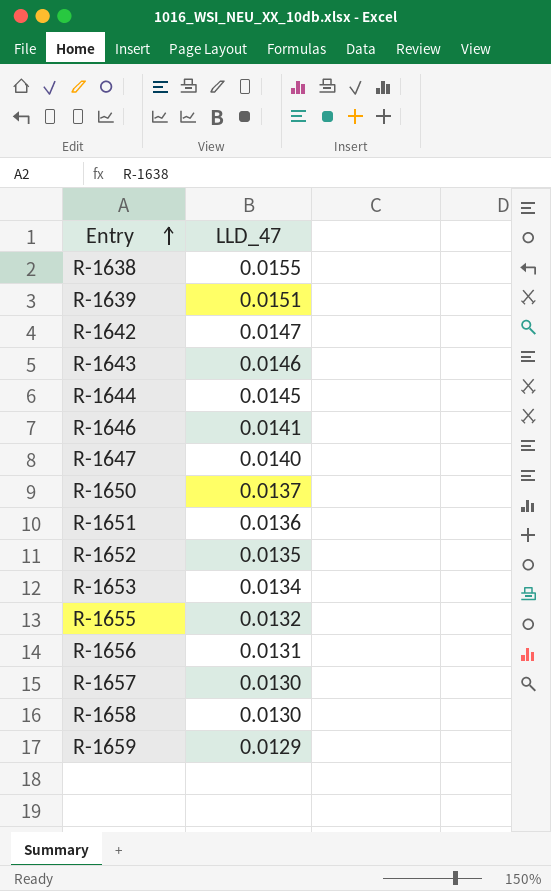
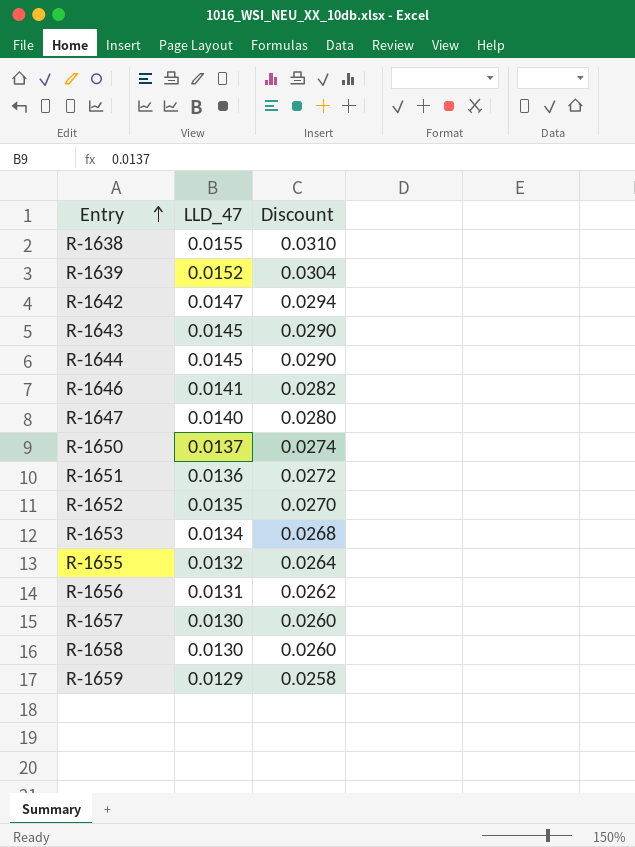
column Discount | formula: none -> [LLD_47] * 2
R-1639 | LLD_47: 0.0151 -> 0.0152
R-1643 | LLD_47: 0.0146 -> 0.0145

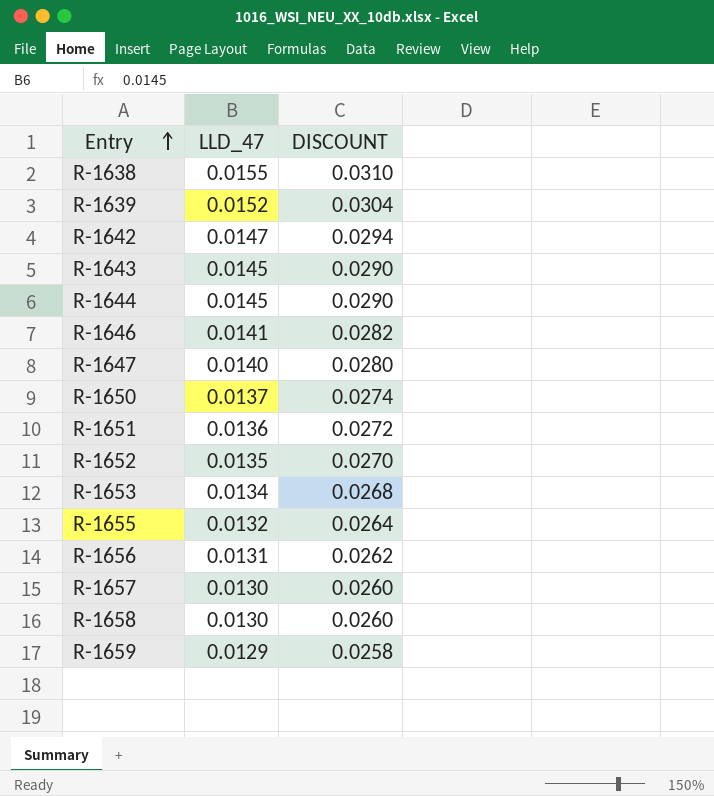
column name: Discount -> DISCOUNT

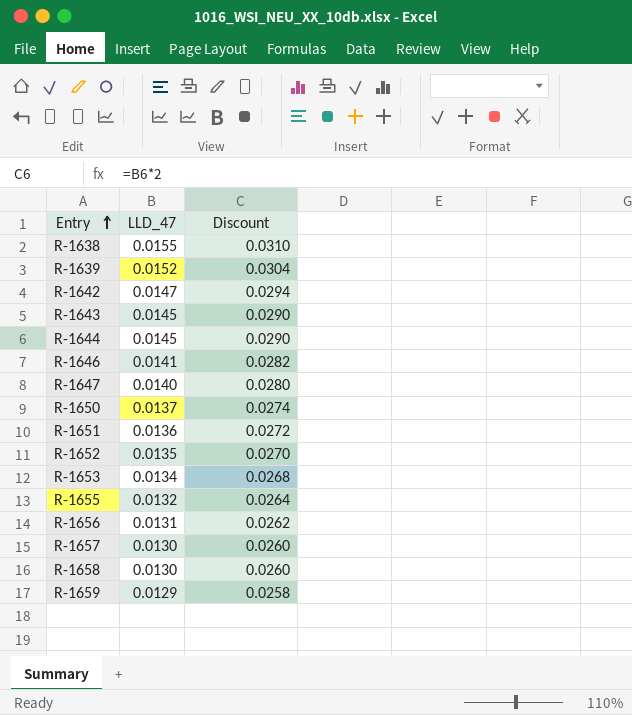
column name: DISCOUNT -> Discount

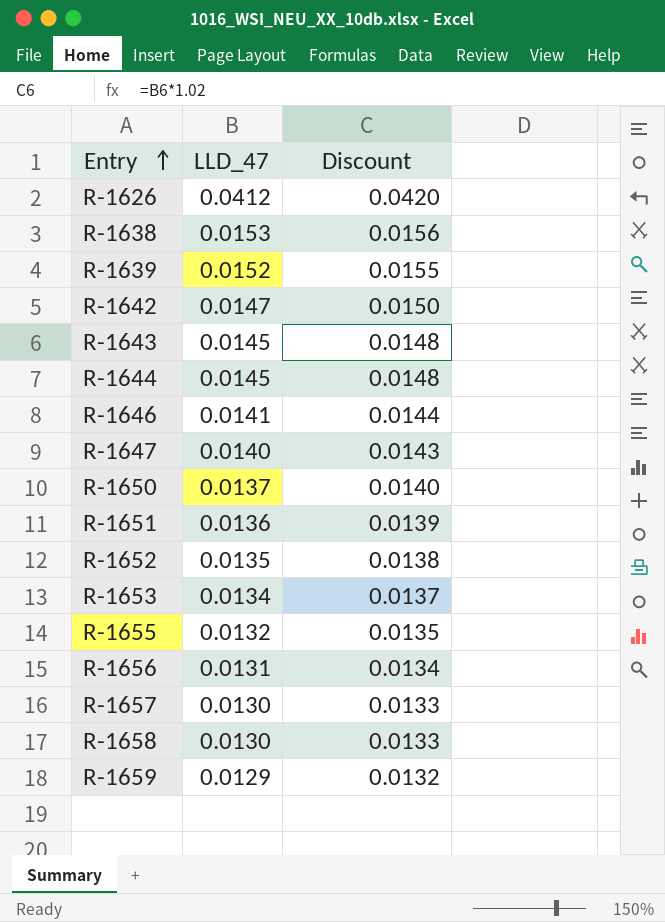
column Discount | formula: [LLD_47] * 2 -> [LLD_47] * 1.02
row R-1626: none -> 0.0412 | 0.0420
R-1638 | LLD_47: 0.0155 -> 0.0153

